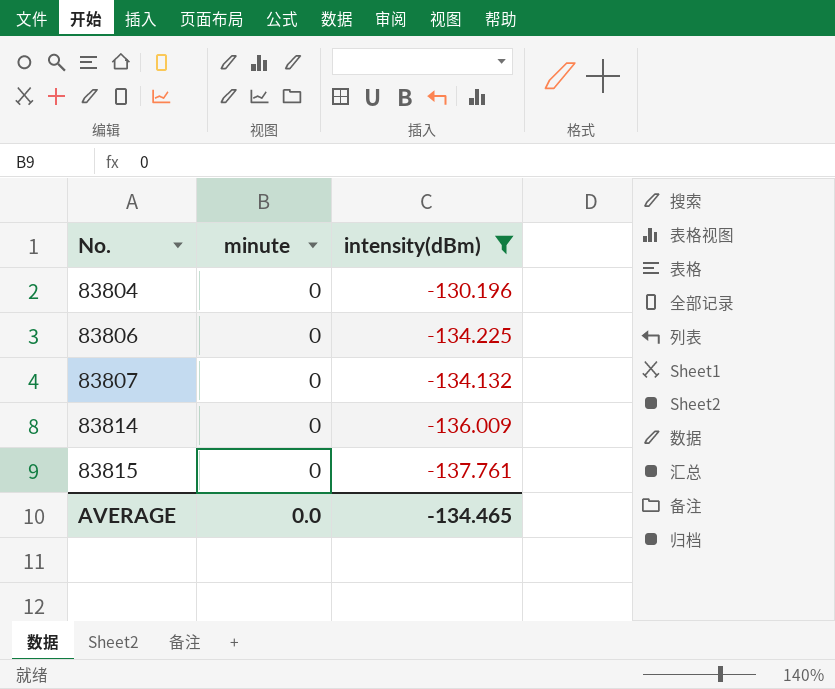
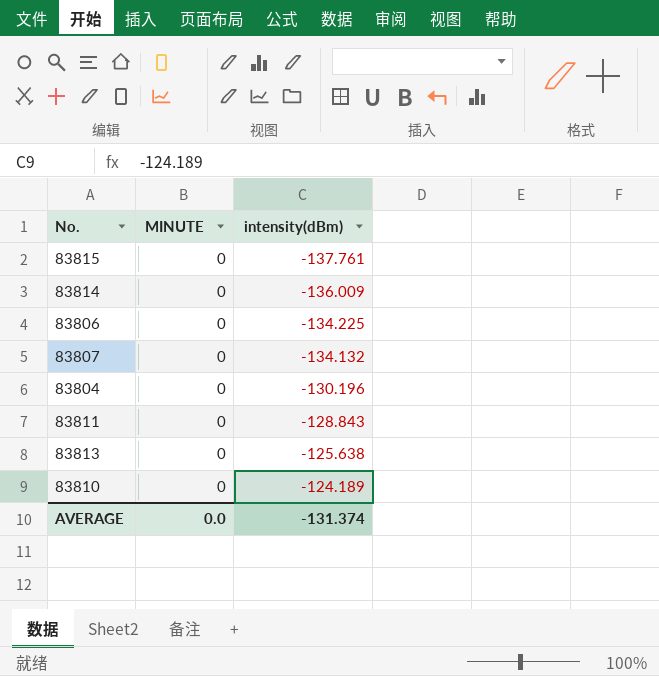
filter: intensity(dBm) <= -130.196 -> none
row order: No. ascending -> intensity(dBm) ascending
column name: minute -> MINUTE
AVERAGE | intensity(dBm): -134.465 -> -131.374

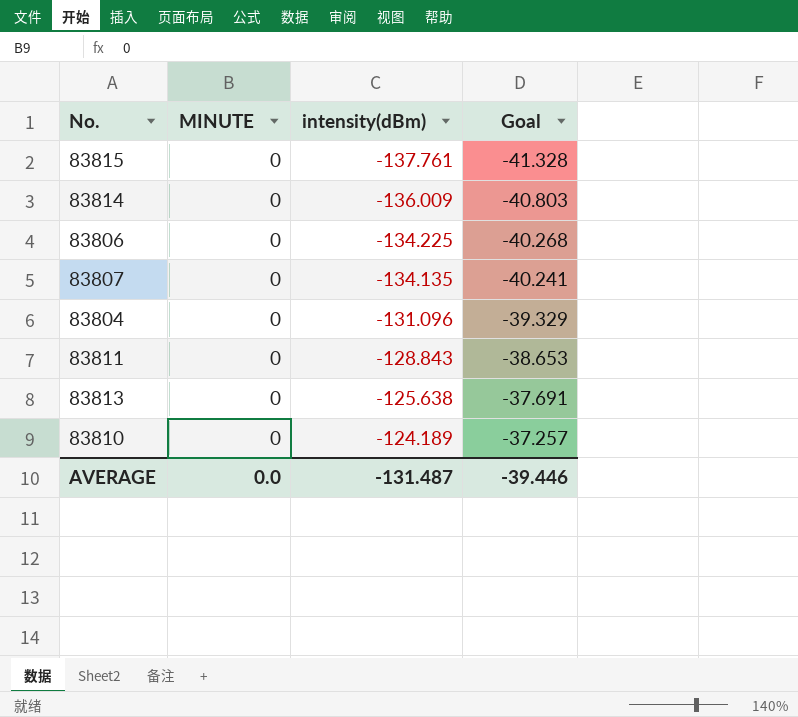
column Goal | formula: none -> [intensity(dBm)] * 0.3
83807 | intensity(dBm): -134.132 -> -134.135
83804 | intensity(dBm): -130.196 -> -131.096
AVERAGE | intensity(dBm): -131.374 -> -131.487

